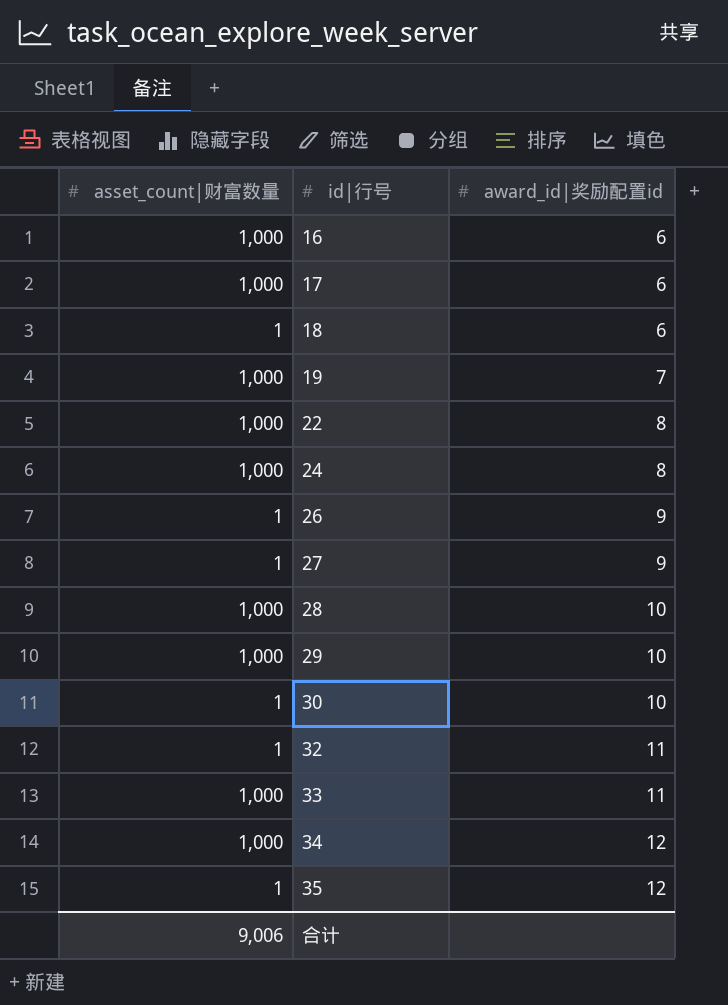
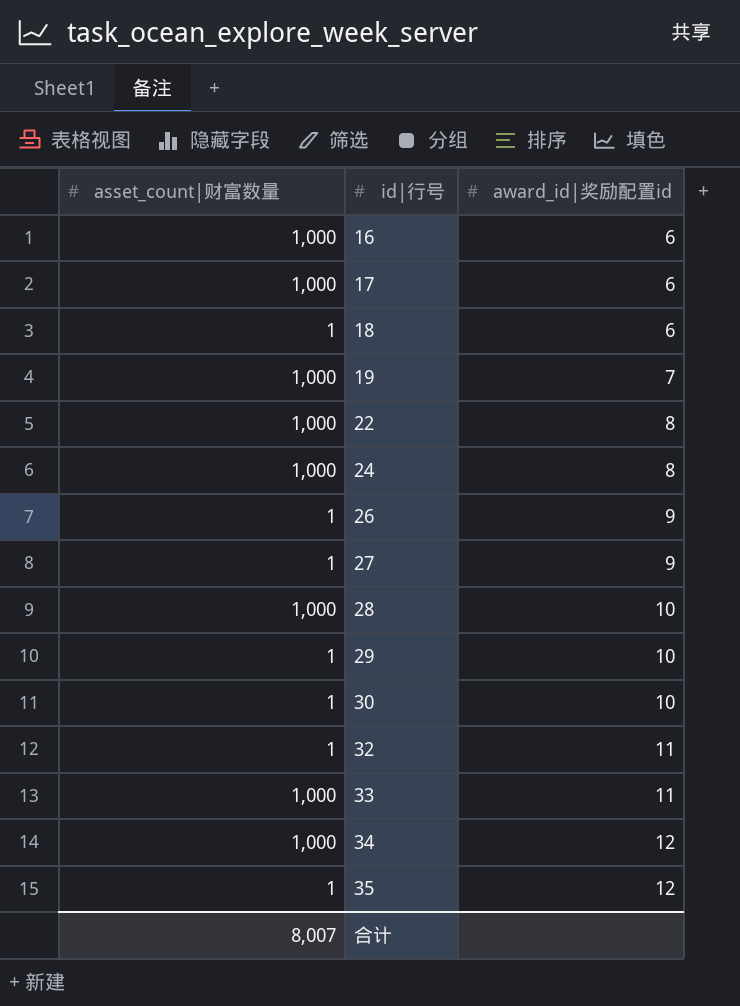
29 | asset_count|财富数量: 1,000 -> 1
合计 | asset_count|财富数量: 9,006 -> 8,007

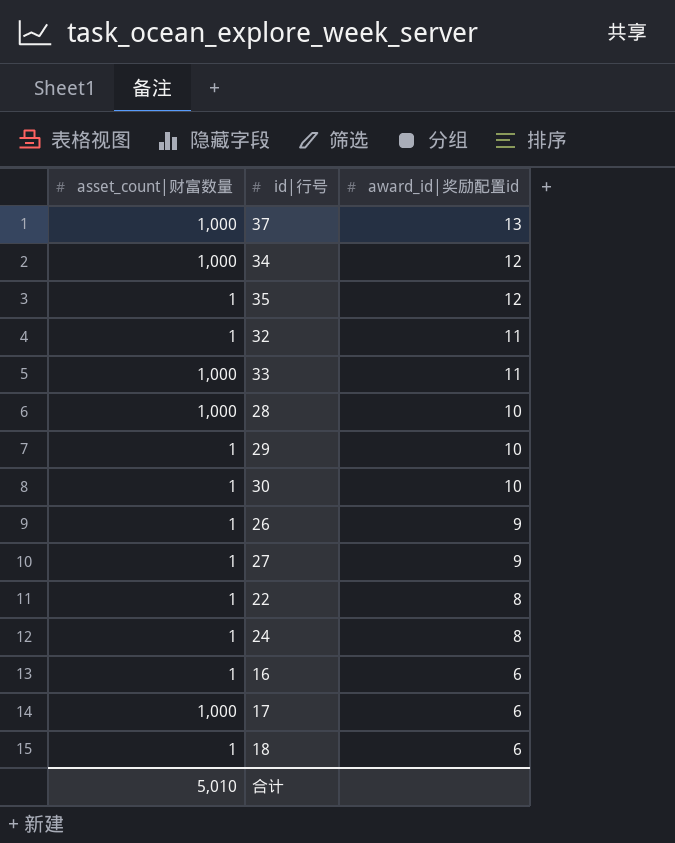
row order: id|行号 ascending -> award_id|奖励配置id descending
row 19: 1,000 | 7 -> none
row 37: none -> 1,000 | 13
22 | asset_count|财富数量: 1,000 -> 1
24 | asset_count|财富数量: 1,000 -> 1
16 | asset_count|财富数量: 1,000 -> 1
合计 | asset_count|财富数量: 8,007 -> 5,010

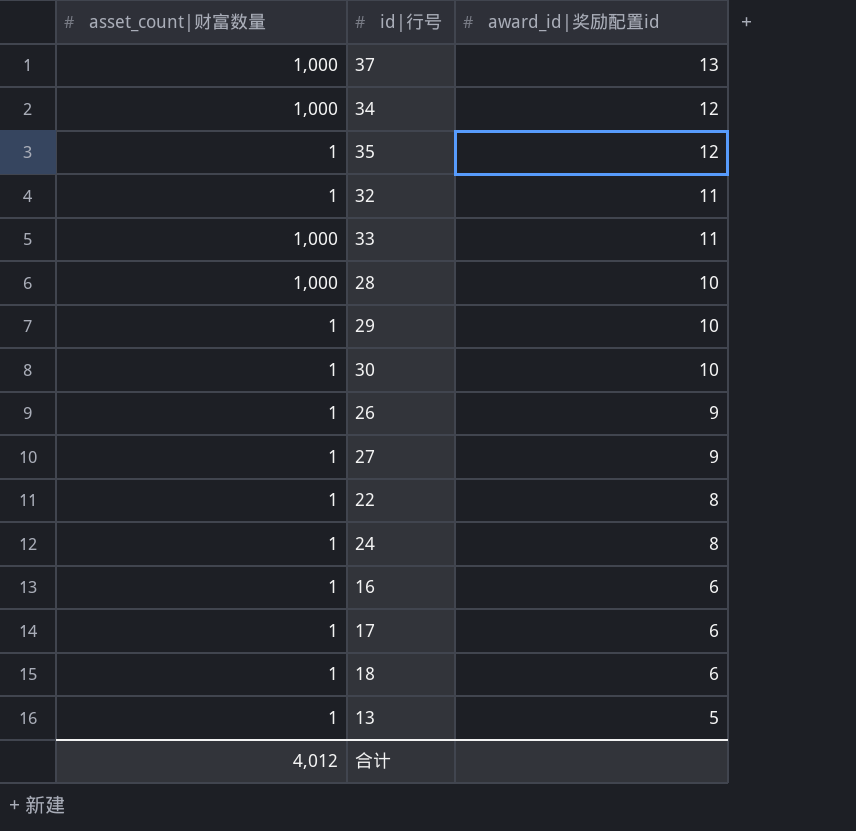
17 | asset_count|财富数量: 1,000 -> 1
row 13: none -> 1 | 5
合计 | asset_count|财富数量: 5,010 -> 4,012

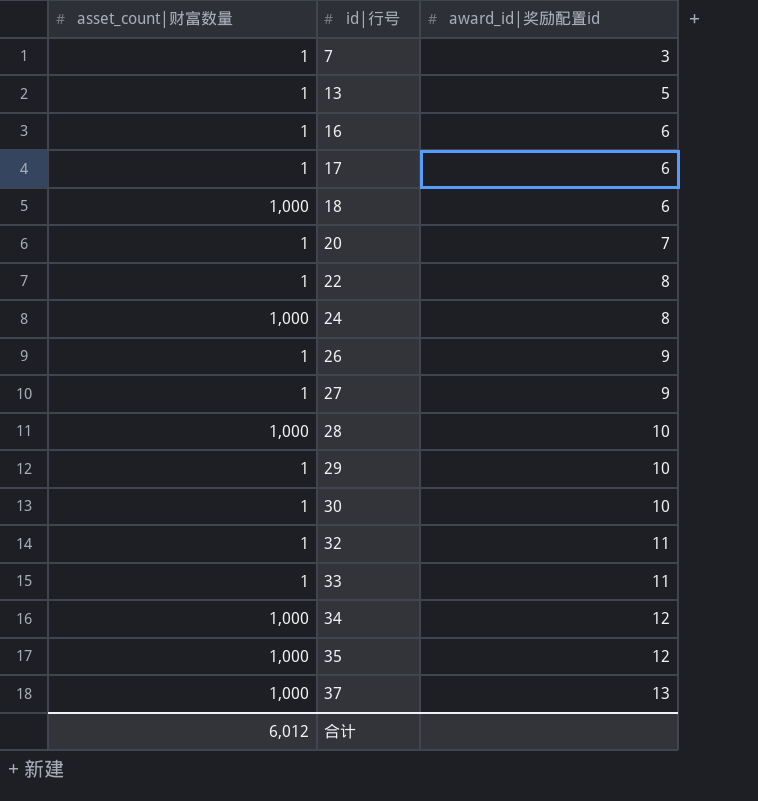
row order: award_id|奖励配置id descending -> id|行号 ascending
row 7: none -> 1 | 3
18 | asset_count|财富数量: 1 -> 1,000
row 20: none -> 1 | 7
24 | asset_count|财富数量: 1 -> 1,000
33 | asset_count|财富数量: 1,000 -> 1
35 | asset_count|财富数量: 1 -> 1,000
合计 | asset_count|财富数量: 4,012 -> 6,012

